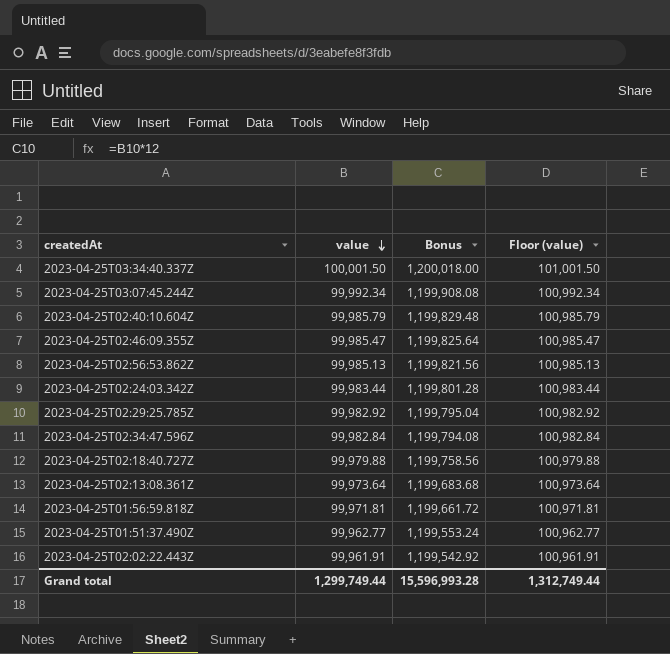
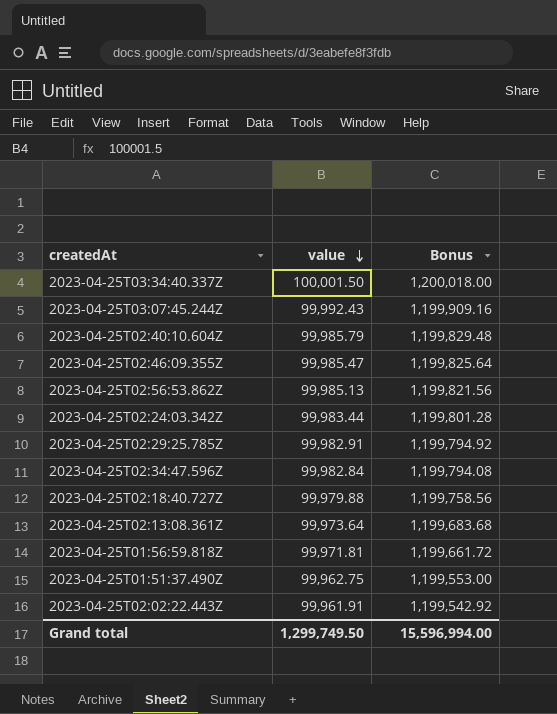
column Floor (value) | formula: [value] + 1000 -> none
2023-04-25T03:07:45.244Z | value: 99,992.34 -> 99,992.43
2023-04-25T03:07:45.244Z | Bonus: 1,199,908.08 -> 1,199,909.16
2023-04-25T02:29:25.785Z | value: 99,982.92 -> 99,982.91
2023-04-25T02:29:25.785Z | Bonus: 1,199,795.04 -> 1,199,794.92
2023-04-25T01:51:37.490Z | value: 99,962.77 -> 99,962.75
2023-04-25T01:51:37.490Z | Bonus: 1,199,553.24 -> 1,199,553.00
Grand total | value: 1,299,749.44 -> 1,299,749.50
Grand total | Bonus: 15,596,993.28 -> 15,596,994.00

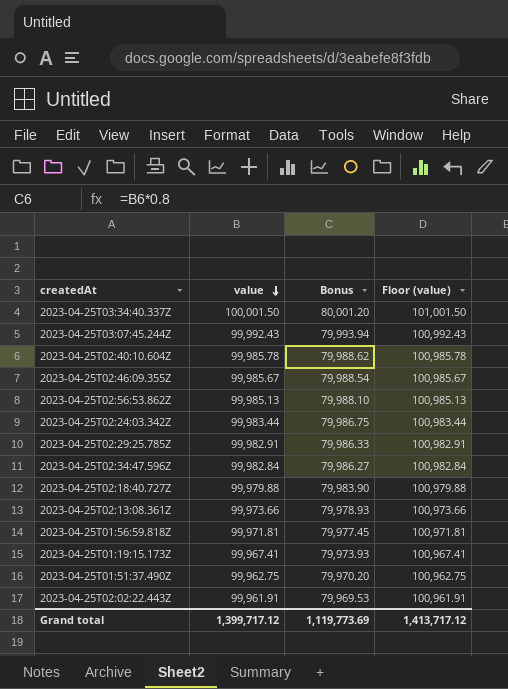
column Bonus | formula: [value] * 12 -> [value] * 0.8
column Floor (value) | formula: none -> [value] + 1000
2023-04-25T02:40:10.604Z | value: 99,985.79 -> 99,985.78
2023-04-25T02:46:09.355Z | value: 99,985.47 -> 99,985.67
2023-04-25T02:13:08.361Z | value: 99,973.64 -> 99,973.66
row 2023-04-25T01:19:15.173Z: none -> 99,967.41 | 79,973.93 | 100,967.41
Grand total | value: 1,299,749.50 -> 1,399,717.12
Grand total | Bonus: 15,596,994.00 -> 1,119,773.69

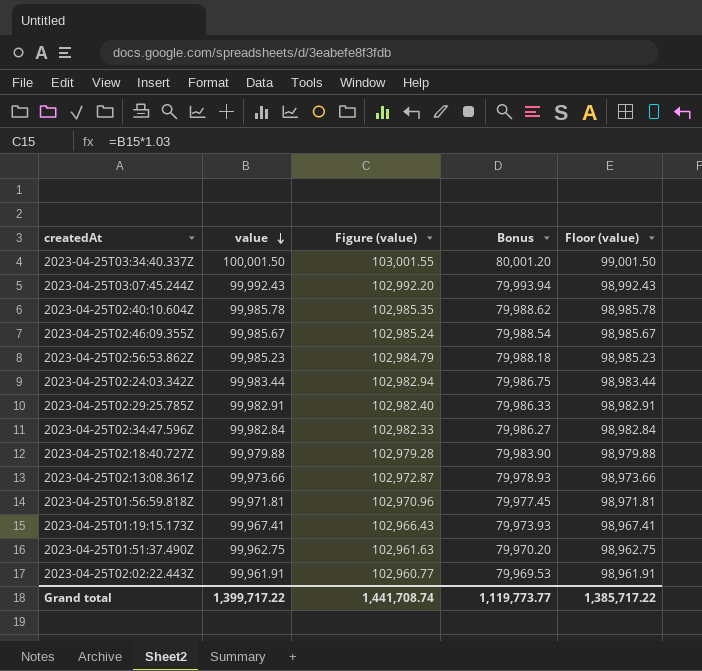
column Figure (value) | formula: none -> [value] * 1.03
column Floor (value) | formula: [value] + 1000 -> [value] - 1000
2023-04-25T02:56:53.862Z | value: 99,985.13 -> 99,985.23
2023-04-25T02:56:53.862Z | Bonus: 79,988.10 -> 79,988.18
Grand total | value: 1,399,717.12 -> 1,399,717.22
Grand total | Bonus: 1,119,773.69 -> 1,119,773.77
Grand total | Floor (value): 1,413,717.12 -> 1,385,717.22

